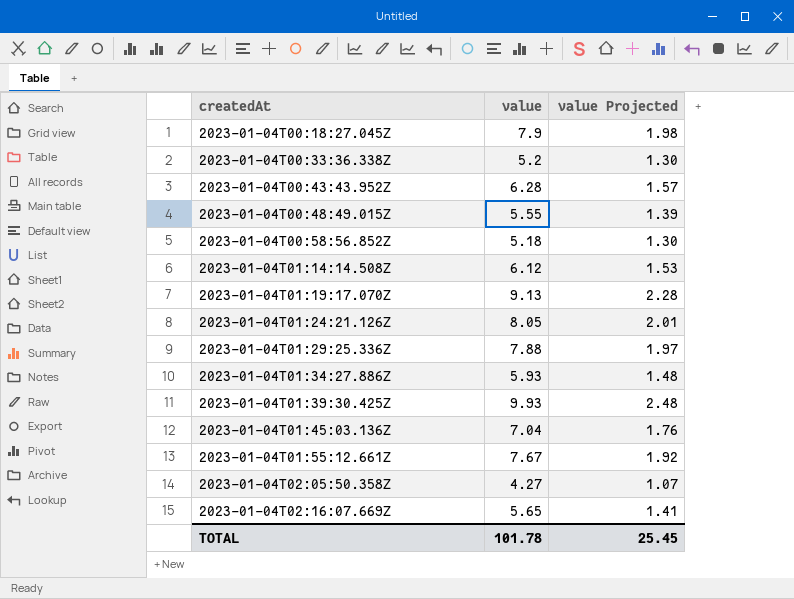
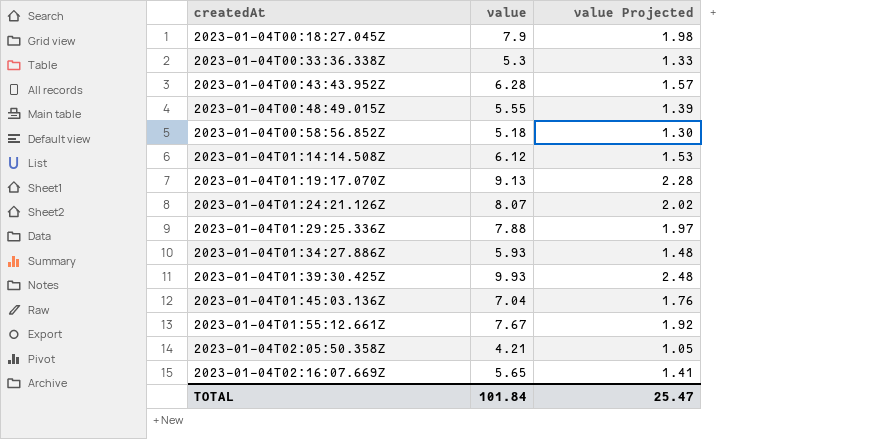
2023-01-04T00:33:36.338Z | value: 5.2 -> 5.3
2023-01-04T00:33:36.338Z | value Projected: 1.30 -> 1.33
2023-01-04T01:24:21.126Z | value: 8.05 -> 8.07
2023-01-04T01:24:21.126Z | value Projected: 2.01 -> 2.02
2023-01-04T02:05:50.358Z | value: 4.27 -> 4.21
2023-01-04T02:05:50.358Z | value Projected: 1.07 -> 1.05
TOTAL | value: 101.78 -> 101.84
TOTAL | value Projected: 25.45 -> 25.47

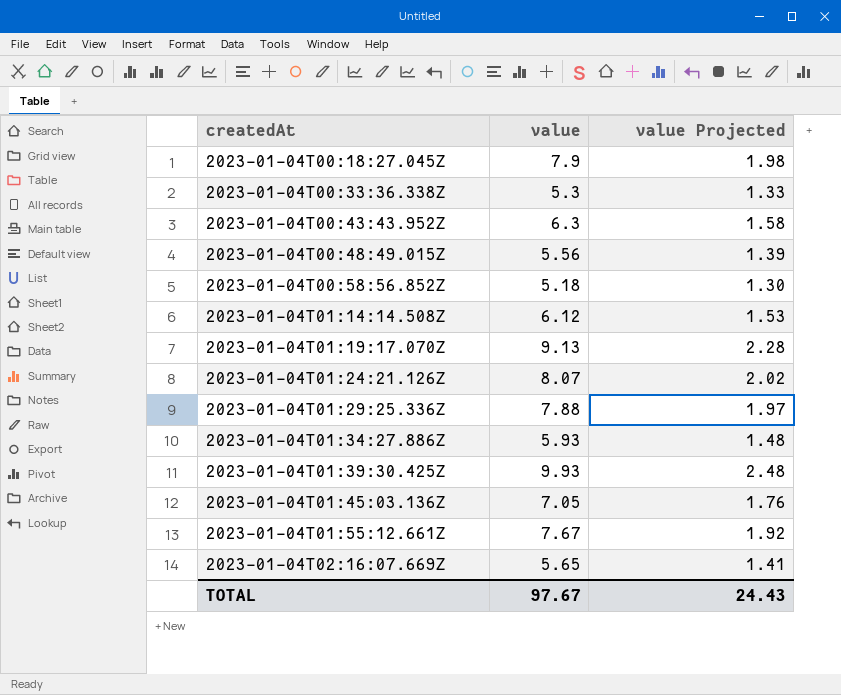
row 2023-01-04T02:05:50.358Z: 4.21 | 1.05 -> none
2023-01-04T00:43:43.952Z | value: 6.28 -> 6.3
2023-01-04T00:43:43.952Z | value Projected: 1.57 -> 1.58
2023-01-04T00:48:49.015Z | value: 5.55 -> 5.56
2023-01-04T01:45:03.136Z | value: 7.04 -> 7.05
TOTAL | value: 101.84 -> 97.67
TOTAL | value Projected: 25.47 -> 24.43

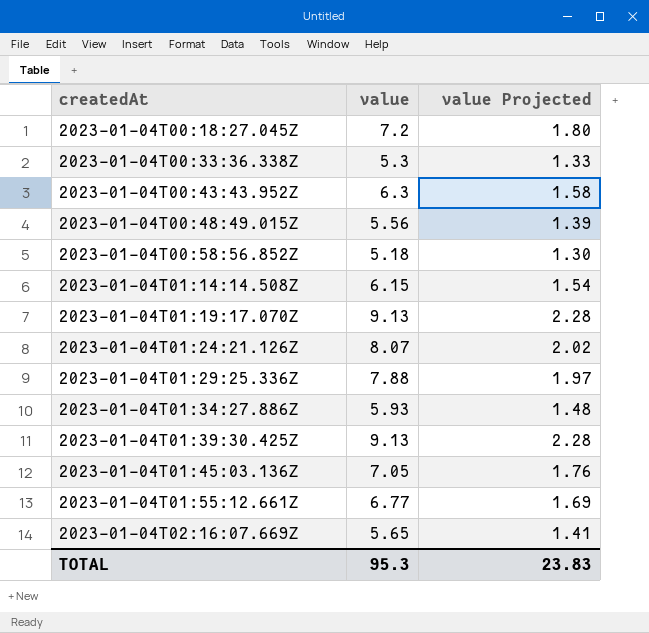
2023-01-04T00:18:27.045Z | value: 7.9 -> 7.2
2023-01-04T00:18:27.045Z | value Projected: 1.98 -> 1.80
2023-01-04T01:14:14.508Z | value: 6.12 -> 6.15
2023-01-04T01:14:14.508Z | value Projected: 1.53 -> 1.54
2023-01-04T01:39:30.425Z | value: 9.93 -> 9.13
2023-01-04T01:39:30.425Z | value Projected: 2.48 -> 2.28
2023-01-04T01:55:12.661Z | value: 7.67 -> 6.77
2023-01-04T01:55:12.661Z | value Projected: 1.92 -> 1.69
TOTAL | value: 97.67 -> 95.3
TOTAL | value Projected: 24.43 -> 23.83

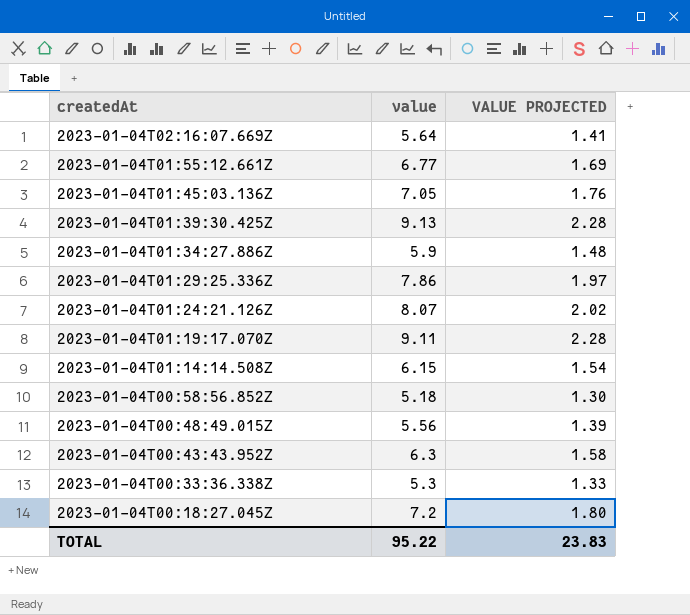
row order: createdAt ascending -> createdAt descending
column name: value Projected -> VALUE PROJECTED
2023-01-04T02:16:07.669Z | value: 5.65 -> 5.64
2023-01-04T01:34:27.886Z | value: 5.93 -> 5.9
2023-01-04T01:29:25.336Z | value: 7.88 -> 7.86
2023-01-04T01:19:17.070Z | value: 9.13 -> 9.11
TOTAL | value: 95.3 -> 95.22

